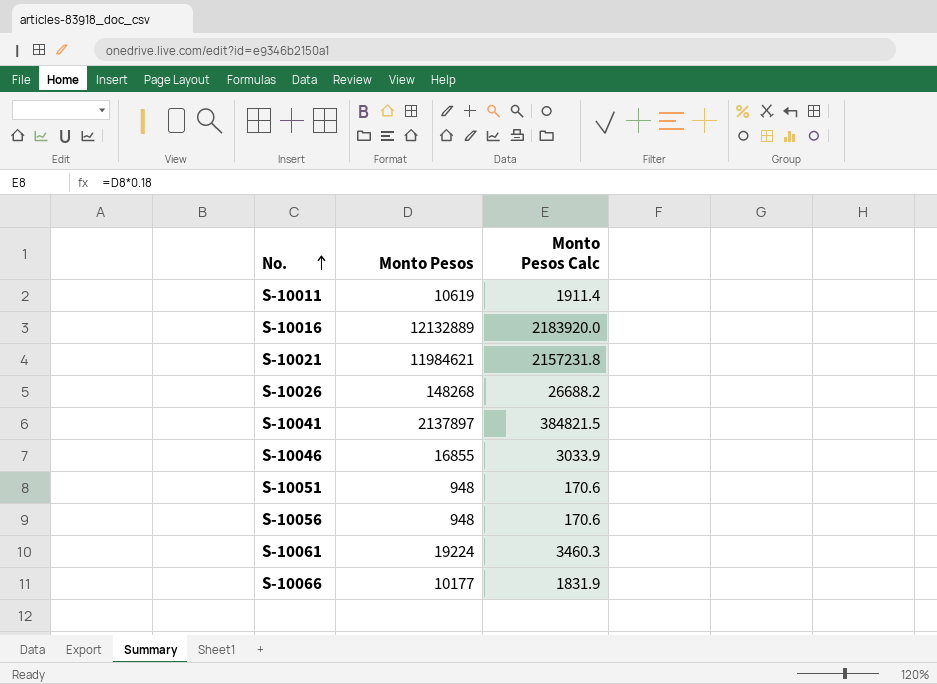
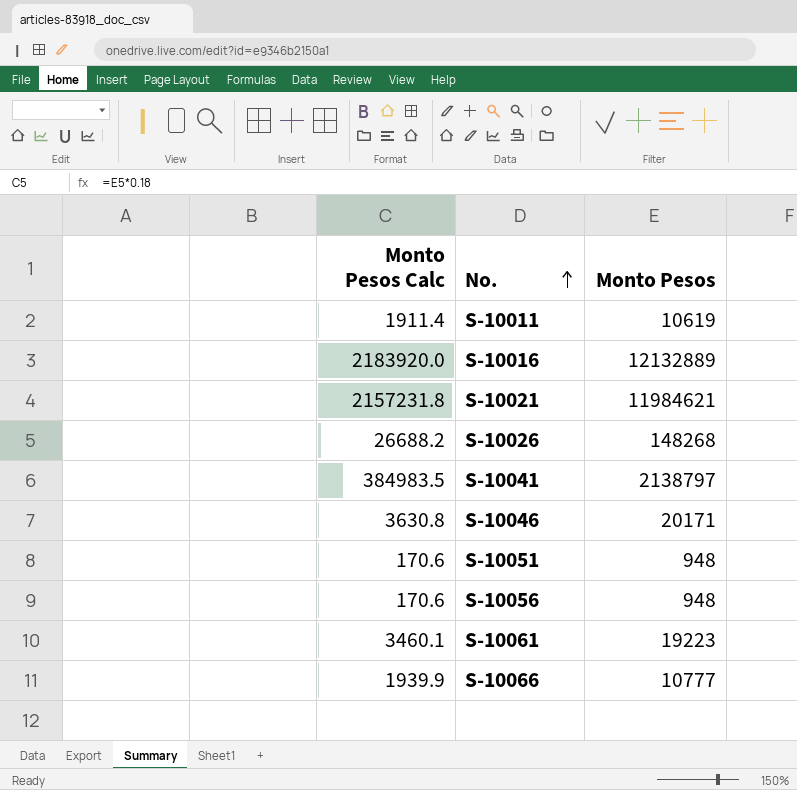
column Monto Pesos Calc | position: 3 -> 1
S-10041 | Monto Pesos Calc: 384821.5 -> 384983.5
S-10041 | Monto Pesos: 2137897 -> 2138797
S-10046 | Monto Pesos Calc: 3033.9 -> 3630.8
S-10046 | Monto Pesos: 16855 -> 20171
S-10061 | Monto Pesos Calc: 3460.3 -> 3460.1
S-10061 | Monto Pesos: 19224 -> 19223
S-10066 | Monto Pesos Calc: 1831.9 -> 1939.9
S-10066 | Monto Pesos: 10177 -> 10777

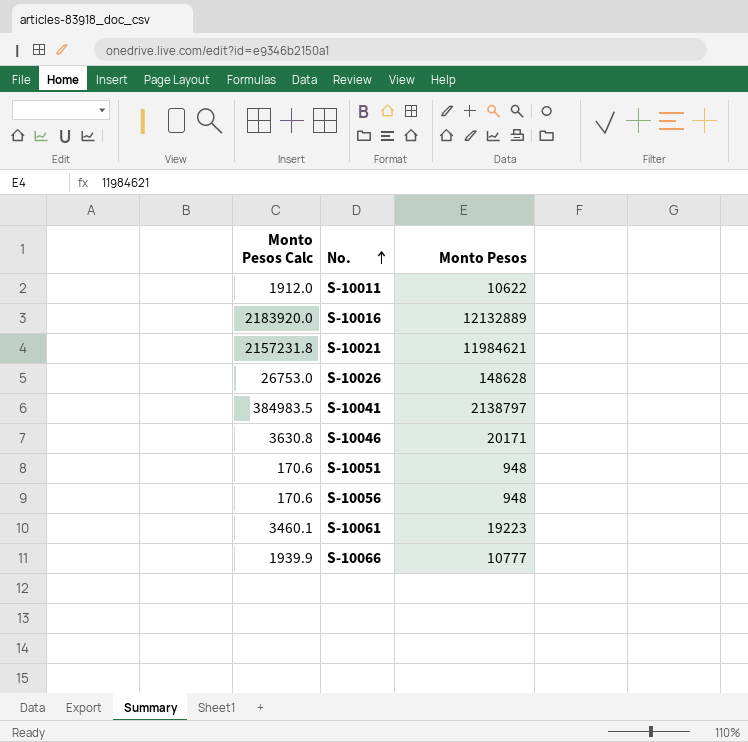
S-10011 | Monto Pesos Calc: 1911.4 -> 1912.0
S-10011 | Monto Pesos: 10619 -> 10622
S-10026 | Monto Pesos Calc: 26688.2 -> 26753.0
S-10026 | Monto Pesos: 148268 -> 148628

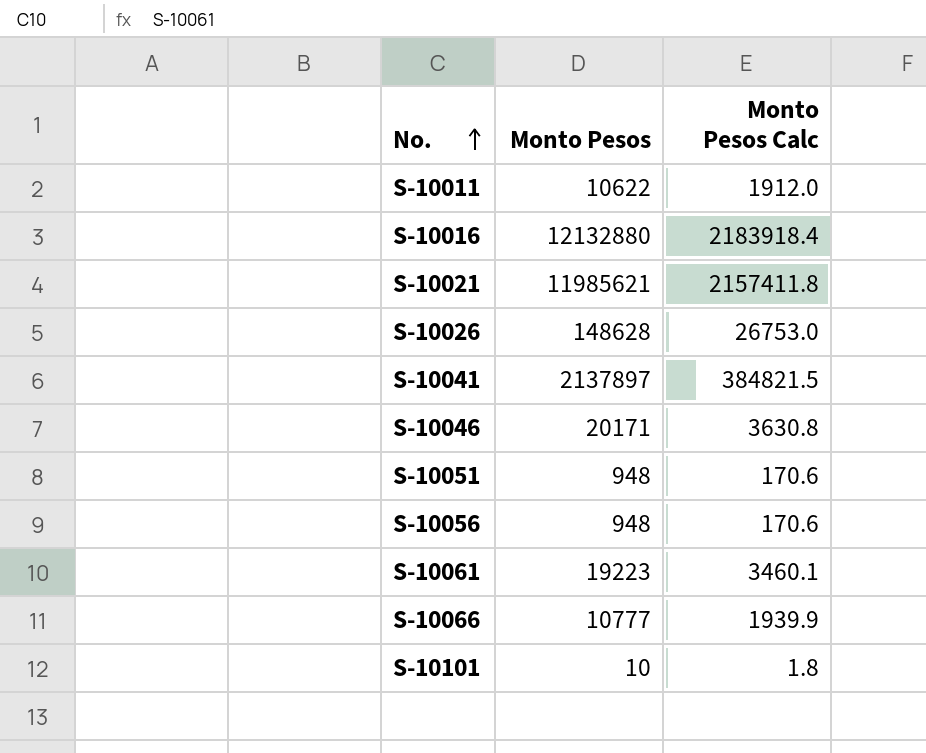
column Monto Pesos Calc | position: 1 -> 3
S-10016 | Monto Pesos: 12132889 -> 12132880
S-10016 | Monto Pesos Calc: 2183920.0 -> 2183918.4
S-10021 | Monto Pesos: 11984621 -> 11985621
S-10021 | Monto Pesos Calc: 2157231.8 -> 2157411.8
S-10041 | Monto Pesos: 2138797 -> 2137897
S-10041 | Monto Pesos Calc: 384983.5 -> 384821.5
row S-10101: none -> 10 | 1.8

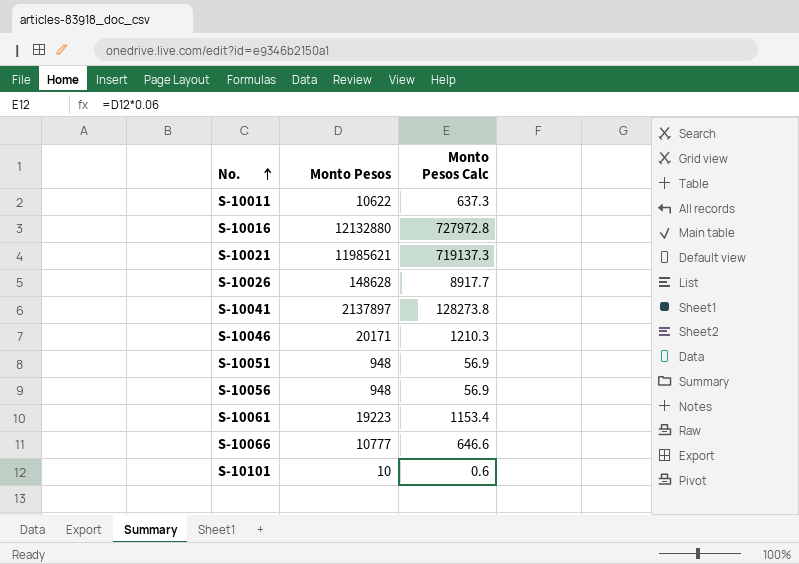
column Monto Pesos Calc | formula: [Monto Pesos] * 0.18 -> [Monto Pesos] * 0.06

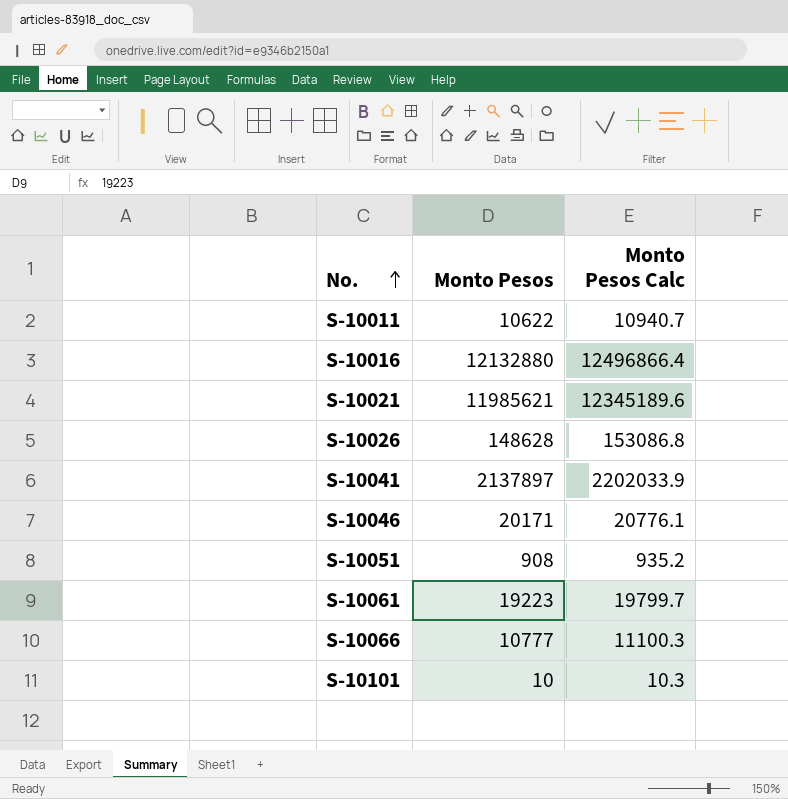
column Monto Pesos Calc | formula: [Monto Pesos] * 0.06 -> [Monto Pesos] * 1.03
row S-10056: 948 | 56.9 -> none
S-10051 | Monto Pesos: 948 -> 908

